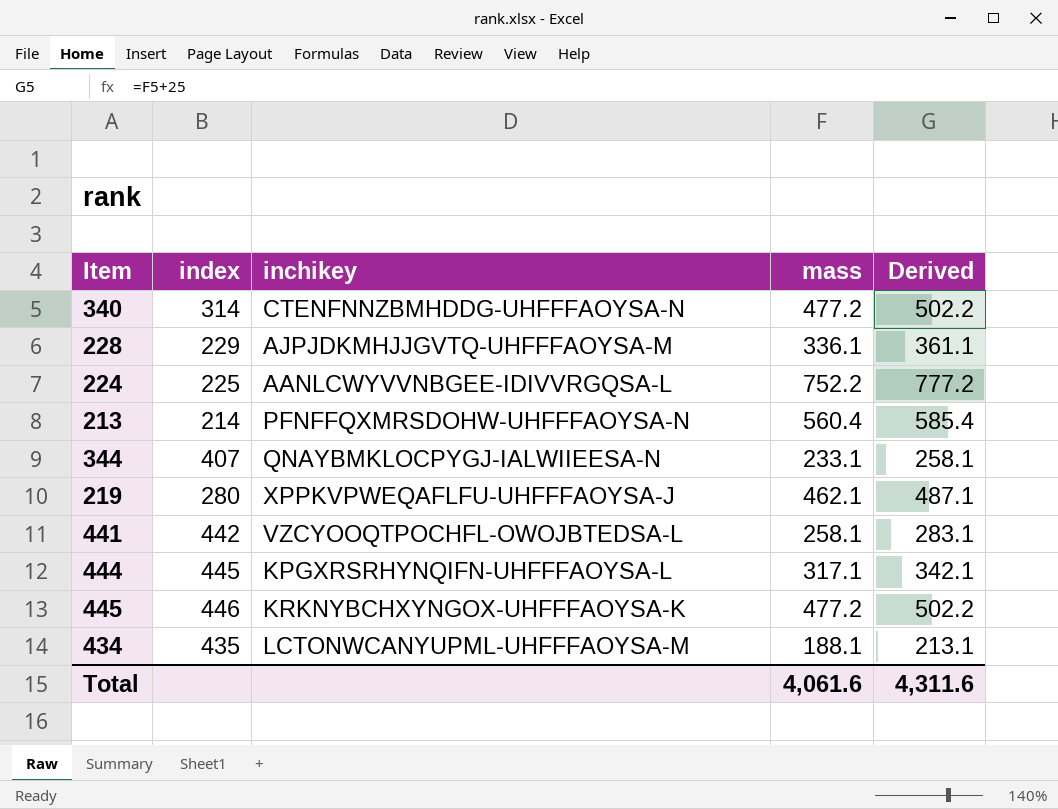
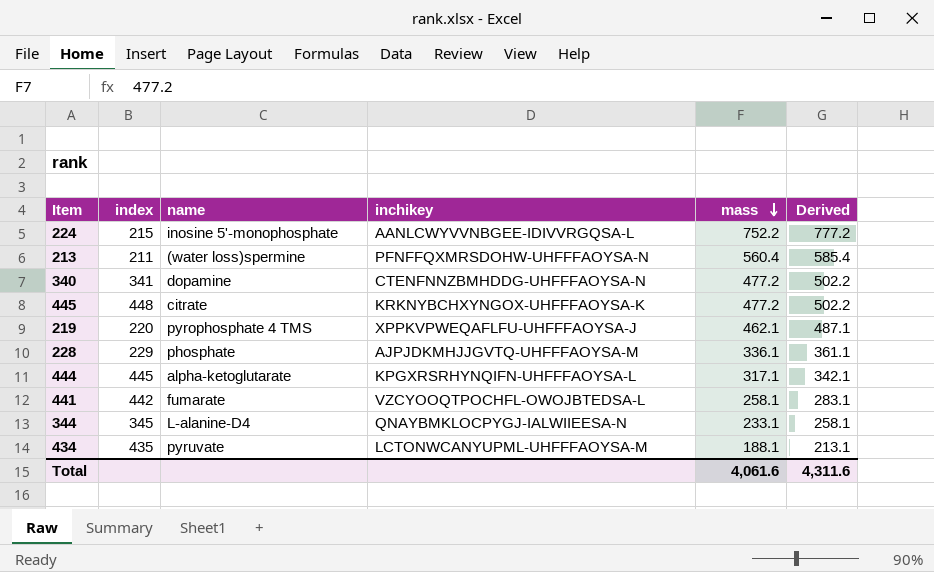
row order: none -> mass descending
column name | position: none -> 3
224 | index: 225 -> 215
213 | index: 214 -> 211
340 | index: 314 -> 341
445 | index: 446 -> 448
219 | index: 280 -> 220
344 | index: 407 -> 345

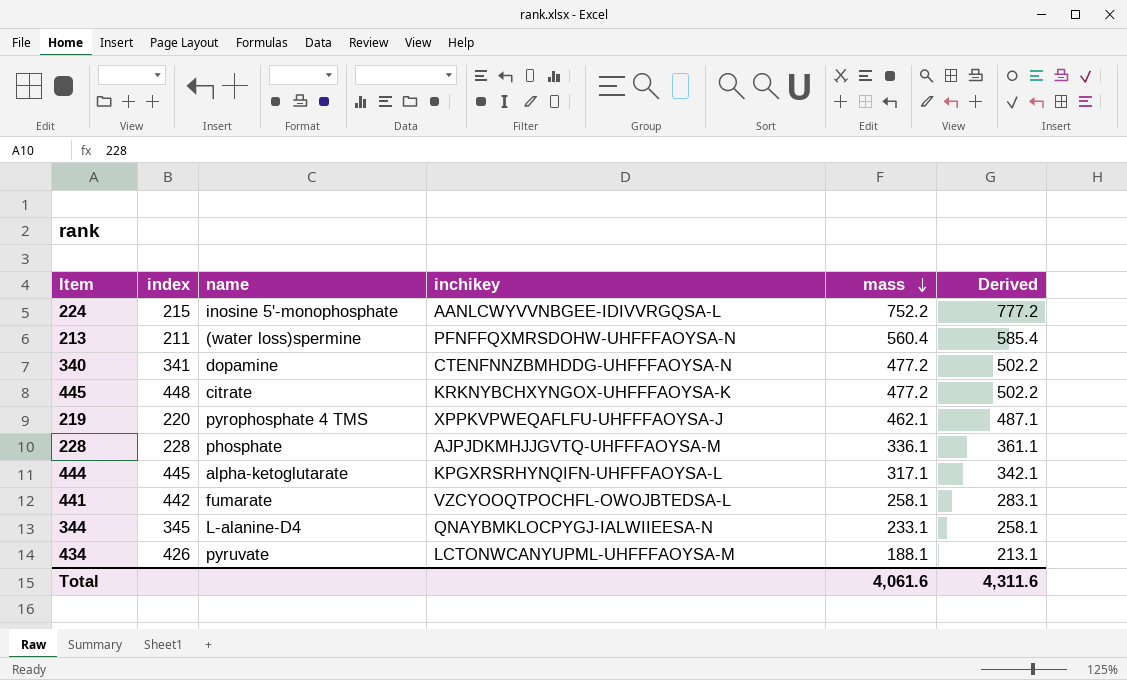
228 | index: 229 -> 228
434 | index: 435 -> 426

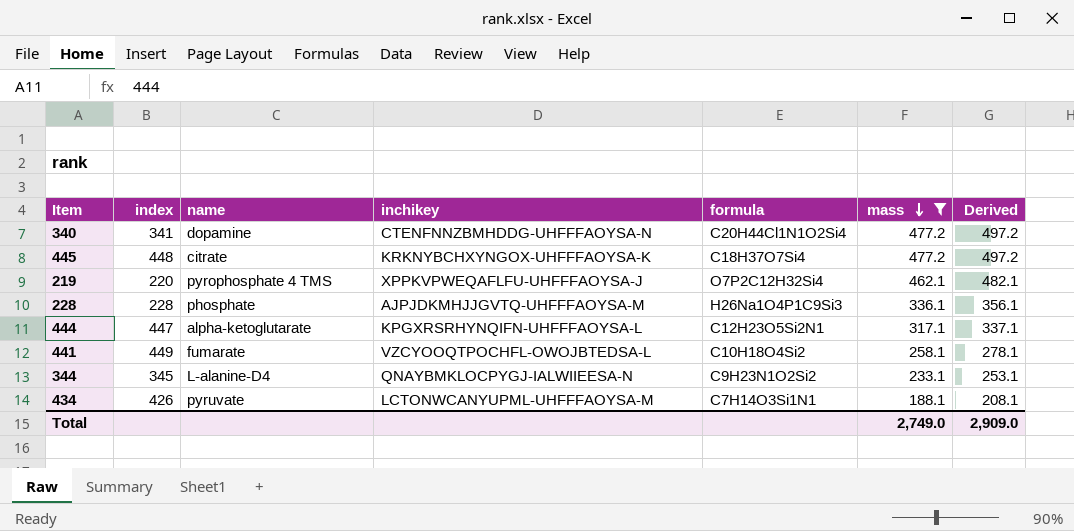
filter: none -> mass <= 477.2
column formula | position: none -> 5
column Derived | formula: [mass] + 25 -> [mass] + 20
444 | index: 445 -> 447
441 | index: 442 -> 449
Total | mass: 4,061.6 -> 2,749.0
Total | Derived: 4,311.6 -> 2,909.0

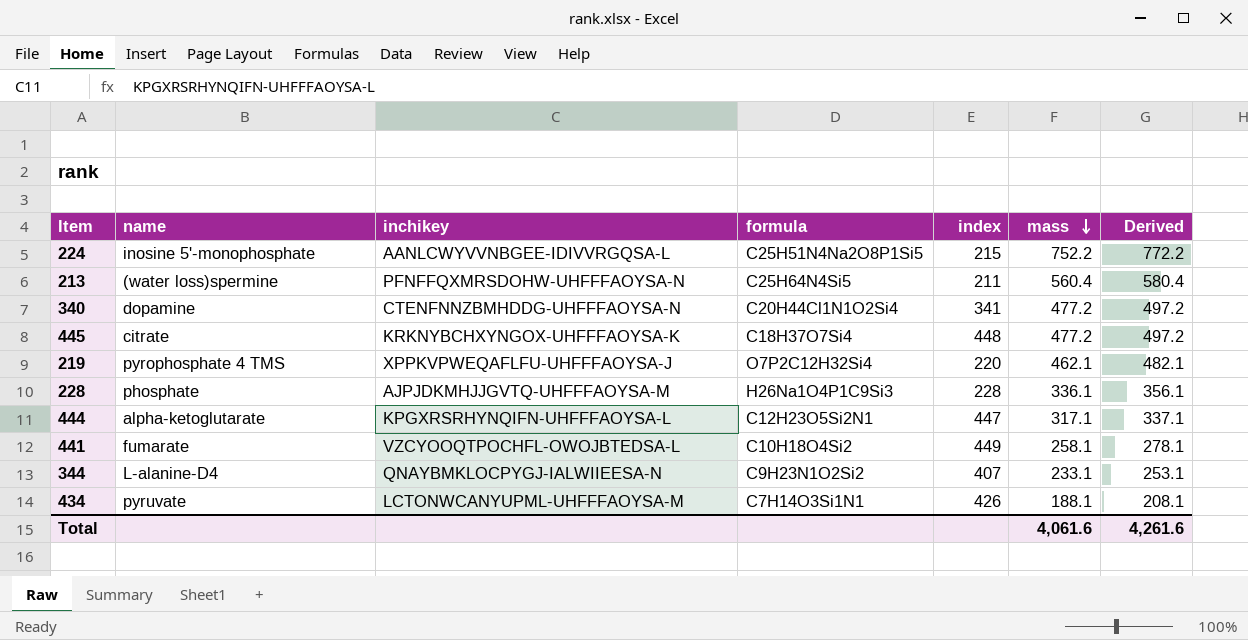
filter: mass <= 477.2 -> none
column index | position: 2 -> 5
344 | index: 345 -> 407
Total | mass: 2,749.0 -> 4,061.6
Total | Derived: 2,909.0 -> 4,261.6

